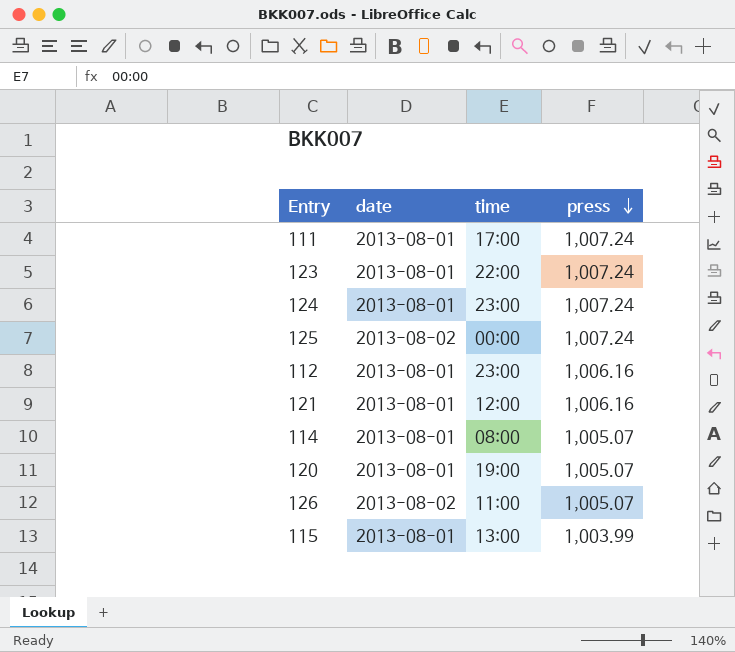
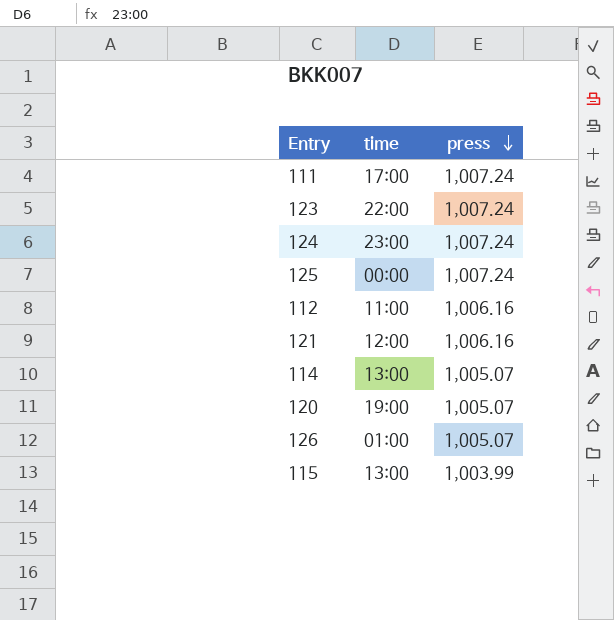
column date | position: 2 -> none
112 | time: 23:00 -> 11:00
114 | time: 08:00 -> 13:00
126 | time: 11:00 -> 01:00

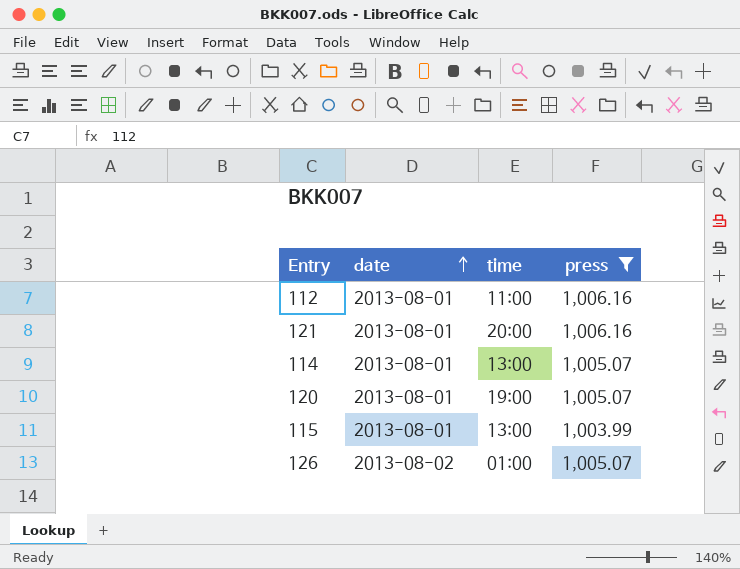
filter: none -> press != 1,007.24
row order: press descending -> date ascending
column date | position: none -> 2
121 | time: 12:00 -> 20:00

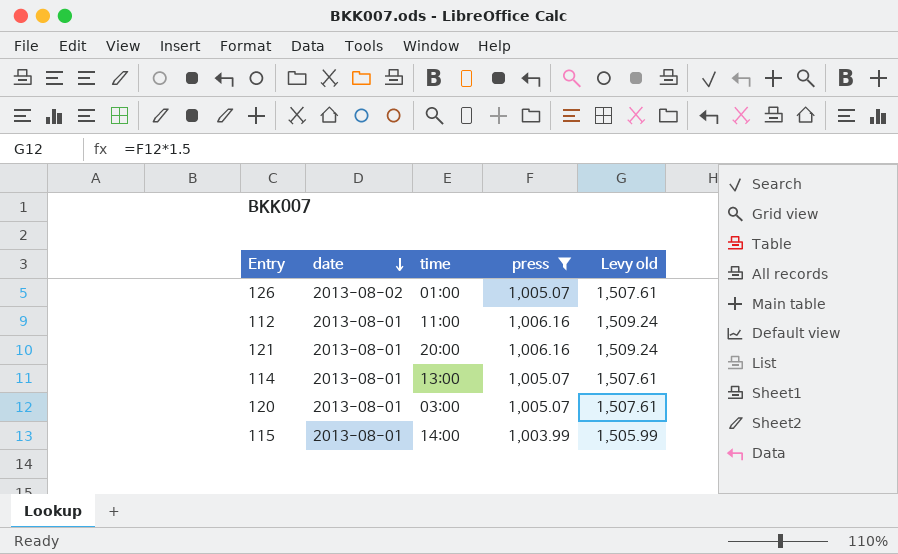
row order: date ascending -> date descending
column Levy old | formula: none -> [press] * 1.5
120 | time: 19:00 -> 03:00
115 | time: 13:00 -> 14:00

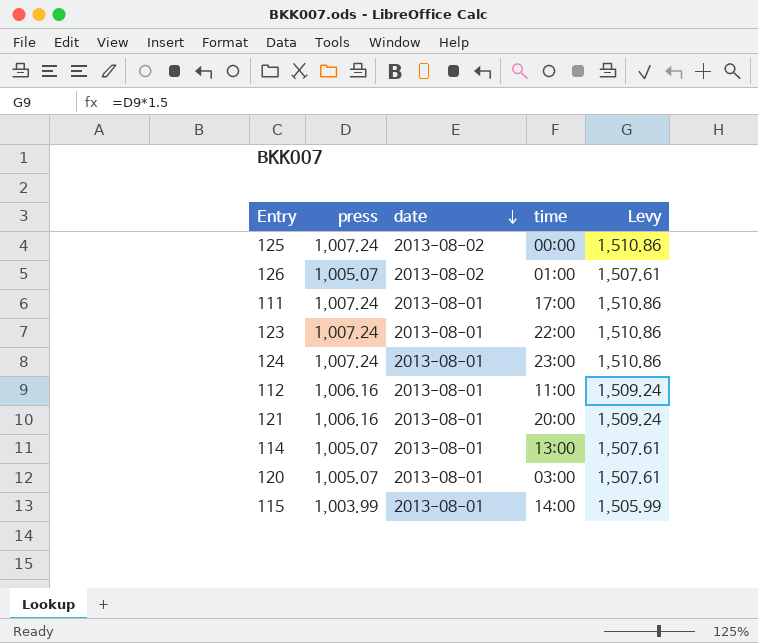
filter: press != 1,007.24 -> none
column press | position: 4 -> 2
column name: Levy old -> Levy

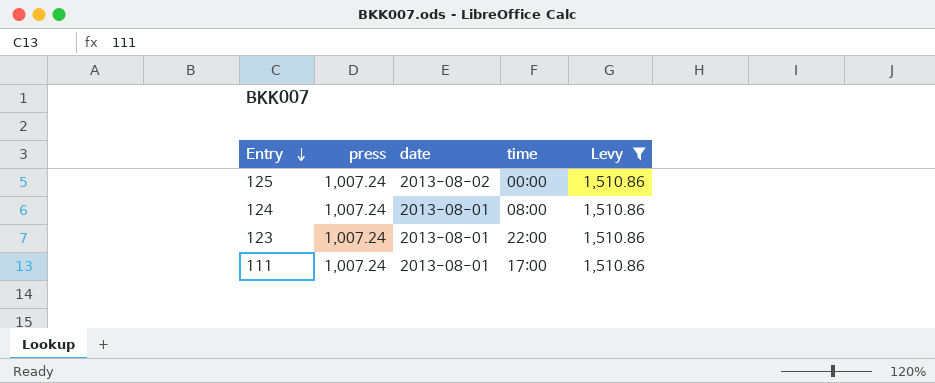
filter: none -> Levy = 1,510.86
row order: date descending -> Entry descending
124 | time: 23:00 -> 08:00

